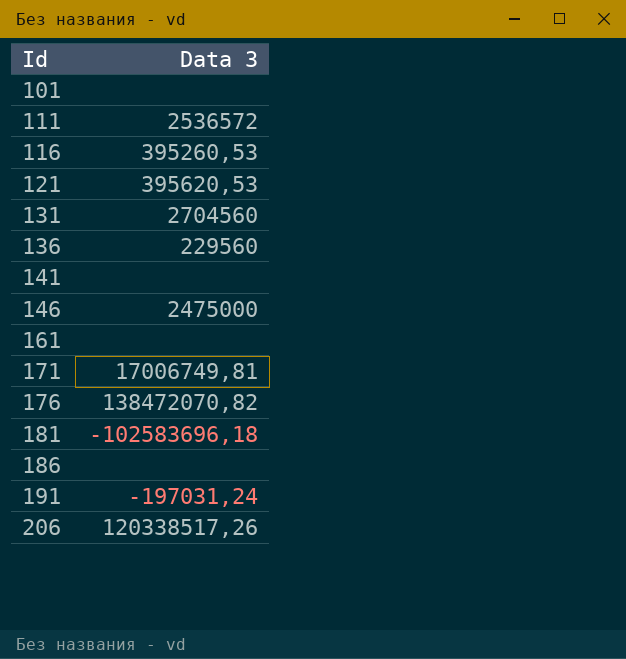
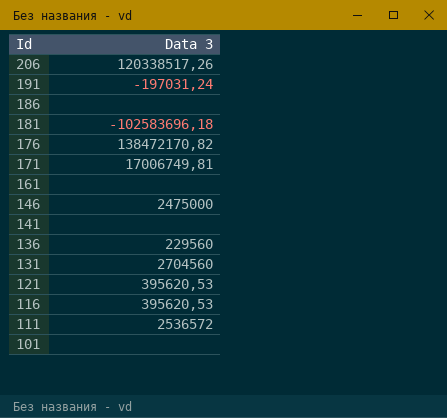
row order: Id ascending -> Id descending
176 | Data 3: 138472070,82 -> 138472170,82
116 | Data 3: 395260,53 -> 395620,53

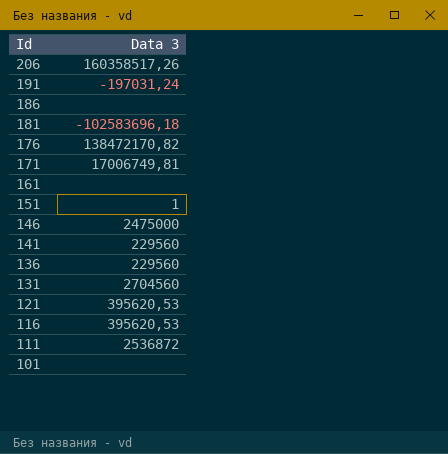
206 | Data 3: 120338517,26 -> 160358517,26
row 151: none -> 1
141 | Data 3: none -> 229560
111 | Data 3: 2536572 -> 2536872

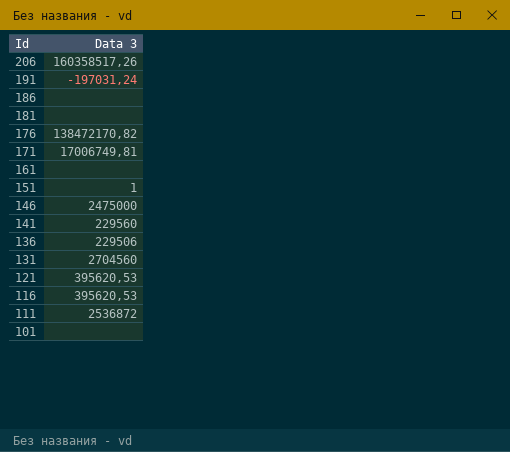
181 | Data 3: -102583696,18 -> none
136 | Data 3: 229560 -> 229506

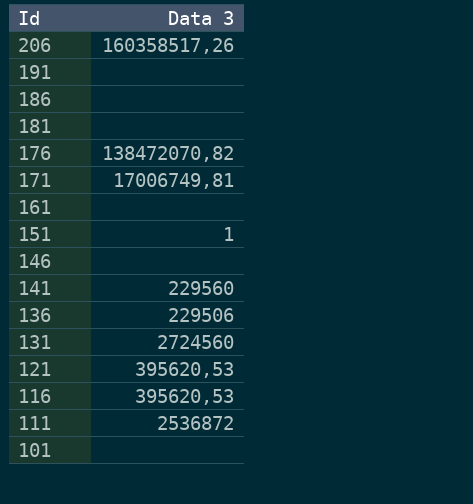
191 | Data 3: -197031,24 -> none
176 | Data 3: 138472170,82 -> 138472070,82
146 | Data 3: 2475000 -> none
131 | Data 3: 2704560 -> 2724560

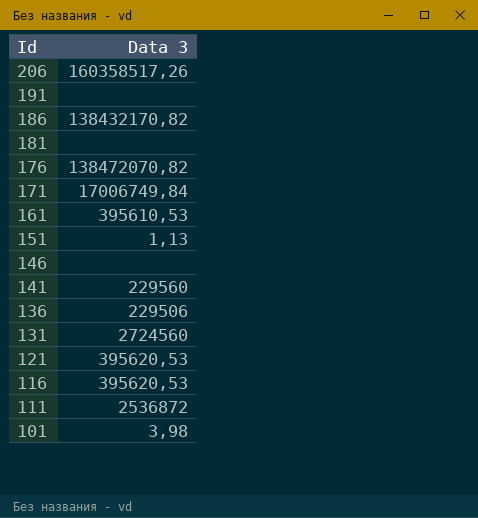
186 | Data 3: none -> 138432170,82
171 | Data 3: 17006749,81 -> 17006749,84
161 | Data 3: none -> 395610,53
151 | Data 3: 1 -> 1,13
101 | Data 3: none -> 3,98

